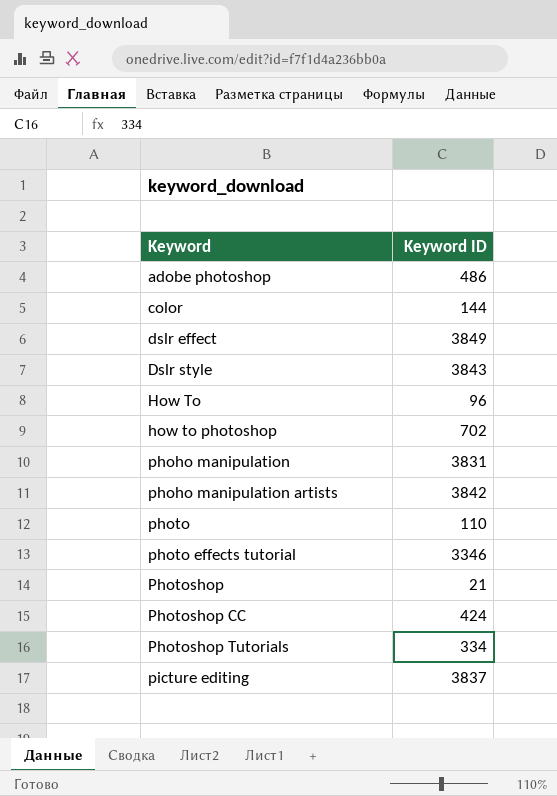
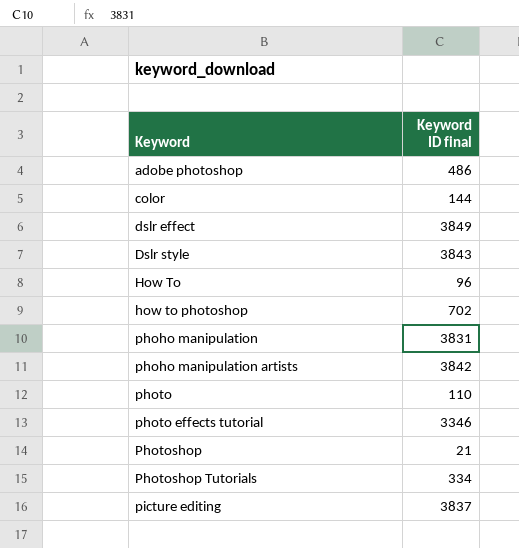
column name: Keyword ID -> Keyword ID final
row Photoshop CC: 424 -> none

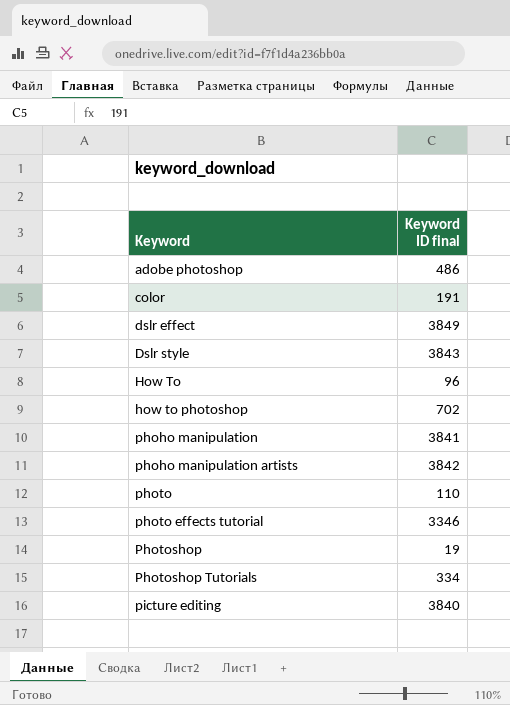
color | Keyword ID final: 144 -> 191
phoho manipulation | Keyword ID final: 3831 -> 3841
Photoshop | Keyword ID final: 21 -> 19
picture editing | Keyword ID final: 3837 -> 3840

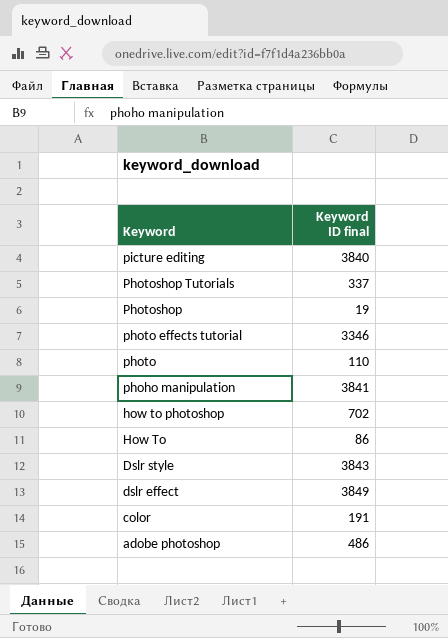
row order: Keyword ascending -> Keyword descending
row phoho manipulation artists: 3842 -> none
Photoshop Tutorials | Keyword ID final: 334 -> 337
How To | Keyword ID final: 96 -> 86

